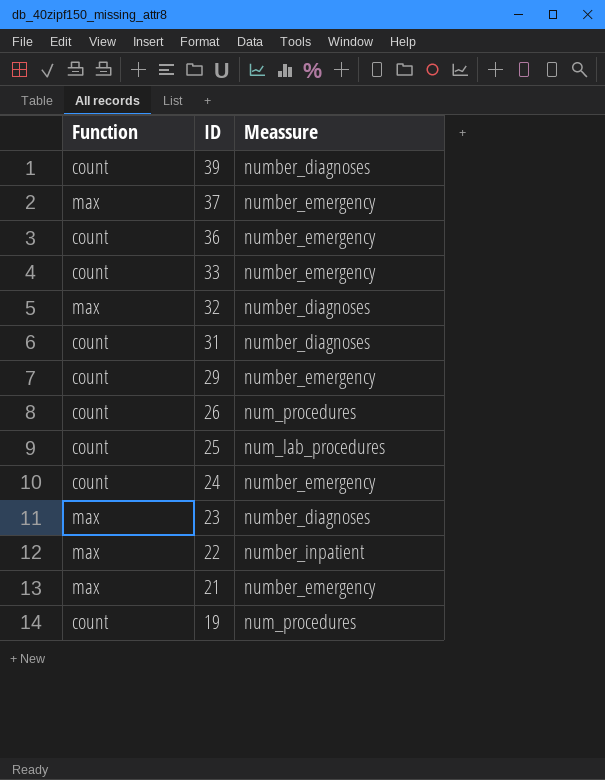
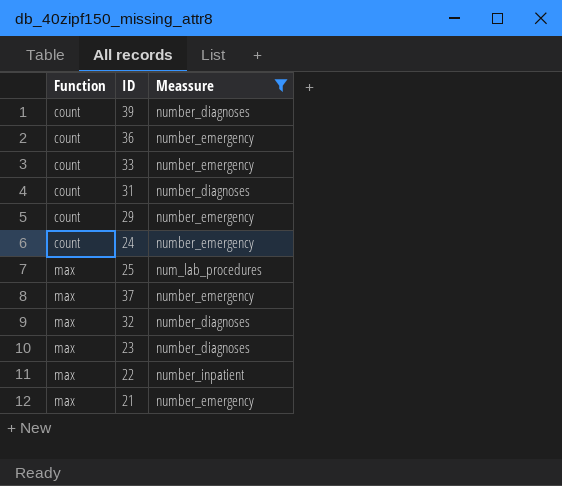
filter: none -> Meassure != num_procedures
row order: ID descending -> Function ascending
25 | Function: count -> max

